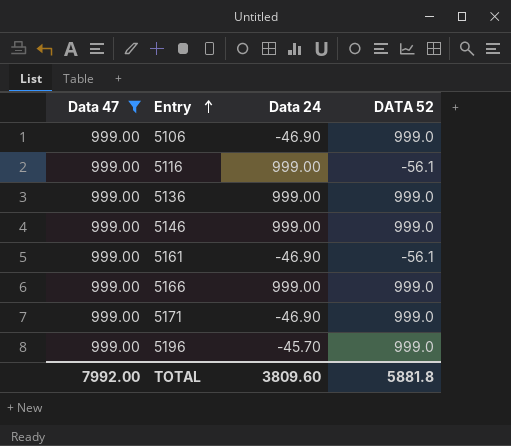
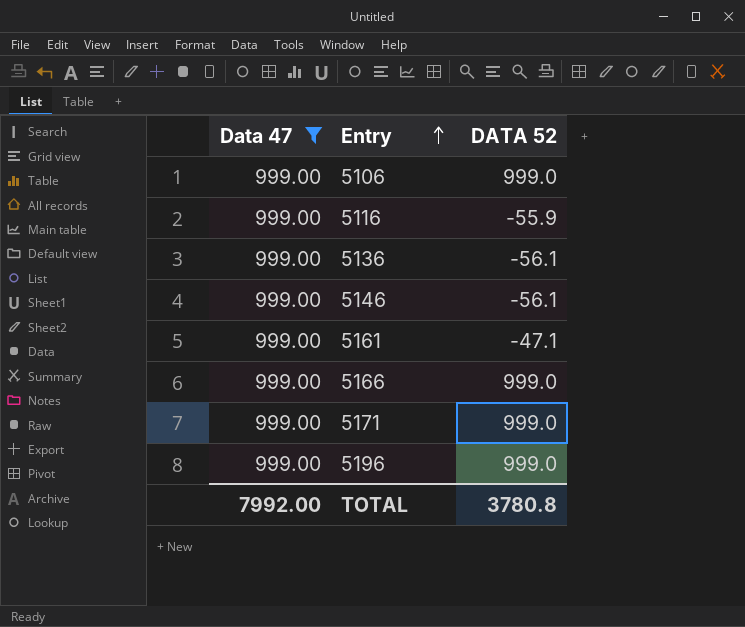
column Data 24 | position: 3 -> none
5116 | DATA 52: -56.1 -> -55.9
5136 | DATA 52: 999.0 -> -56.1
5146 | DATA 52: 999.0 -> -56.1
5161 | DATA 52: -56.1 -> -47.1
TOTAL | DATA 52: 5881.8 -> 3780.8

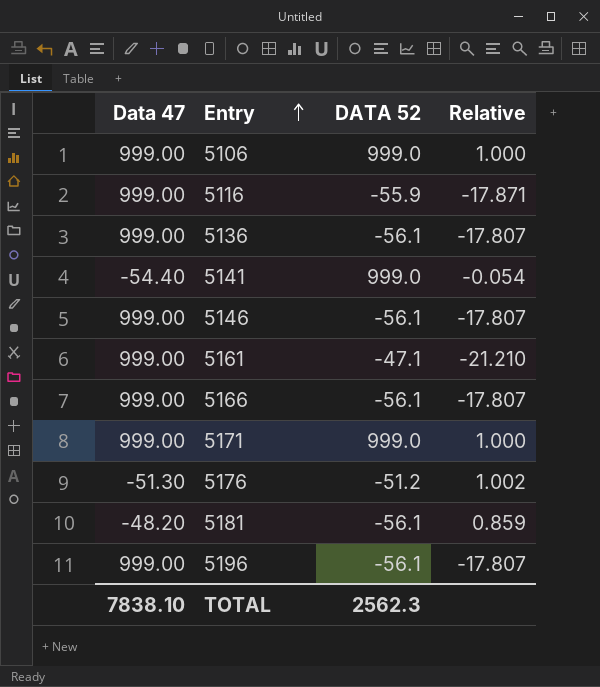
filter: Data 47 = 999.00 -> none
column Relative | formula: none -> [Data 47] / [DATA 52]
5166 | DATA 52: 999.0 -> -56.1
5196 | DATA 52: 999.0 -> -56.1
TOTAL | Data 47: 7992.00 -> 7838.10
TOTAL | DATA 52: 3780.8 -> 2562.3

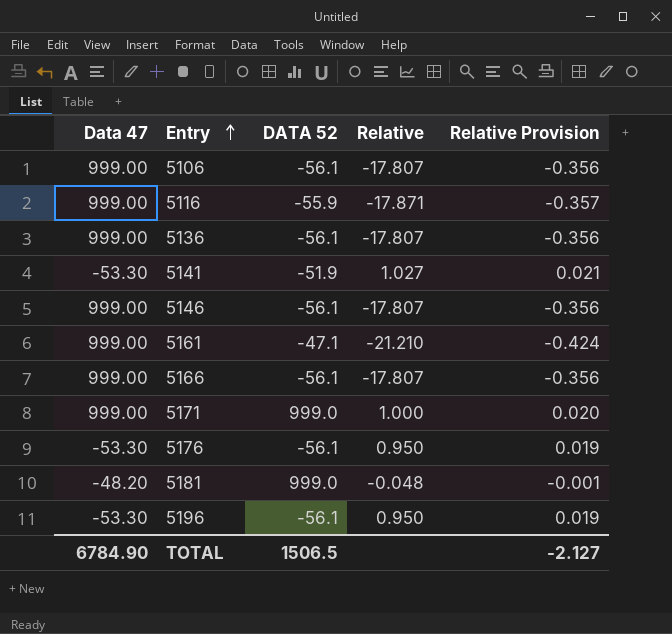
column Relative Provision | formula: none -> [Relative] * 0.02
5106 | DATA 52: 999.0 -> -56.1
5106 | Relative: 1.000 -> -17.807
5141 | Data 47: -54.40 -> -53.30
5141 | DATA 52: 999.0 -> -51.9
5141 | Relative: -0.054 -> 1.027
5176 | Data 47: -51.30 -> -53.30
5176 | DATA 52: -51.2 -> -56.1
5176 | Relative: 1.002 -> 0.950
5181 | DATA 52: -56.1 -> 999.0
5181 | Relative: 0.859 -> -0.048
5196 | Data 47: 999.00 -> -53.30
5196 | Relative: -17.807 -> 0.950
TOTAL | Data 47: 7838.10 -> 6784.90
TOTAL | DATA 52: 2562.3 -> 1506.5

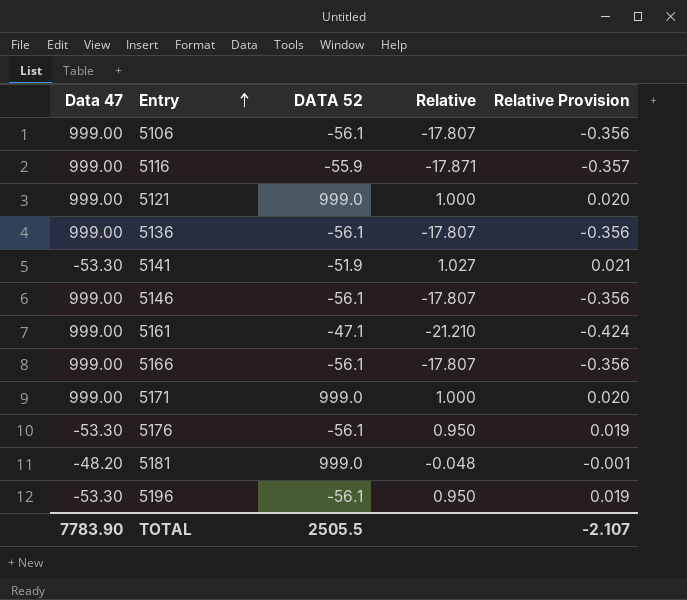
row 5121: none -> 999.00 | 999.0 | 1.000 | 0.020
TOTAL | Data 47: 6784.90 -> 7783.90
TOTAL | DATA 52: 1506.5 -> 2505.5
TOTAL | Relative Provision: -2.127 -> -2.107

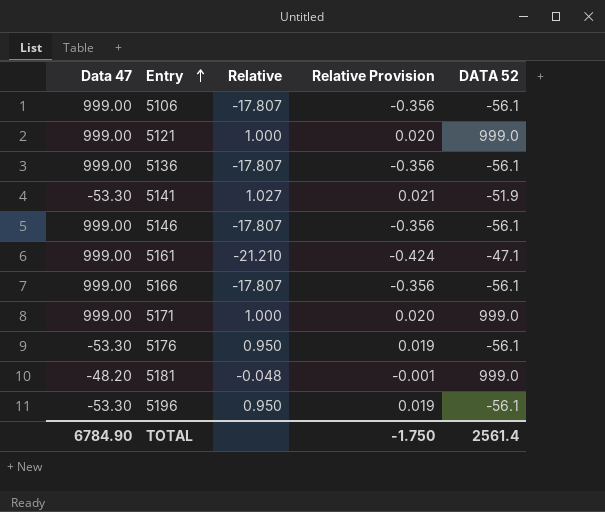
column DATA 52 | position: 3 -> 5
row 5116: 999.00 | -55.9 | -17.871 | -0.357 -> none
TOTAL | Data 47: 7783.90 -> 6784.90
TOTAL | Relative Provision: -2.107 -> -1.750
TOTAL | DATA 52: 2505.5 -> 2561.4

